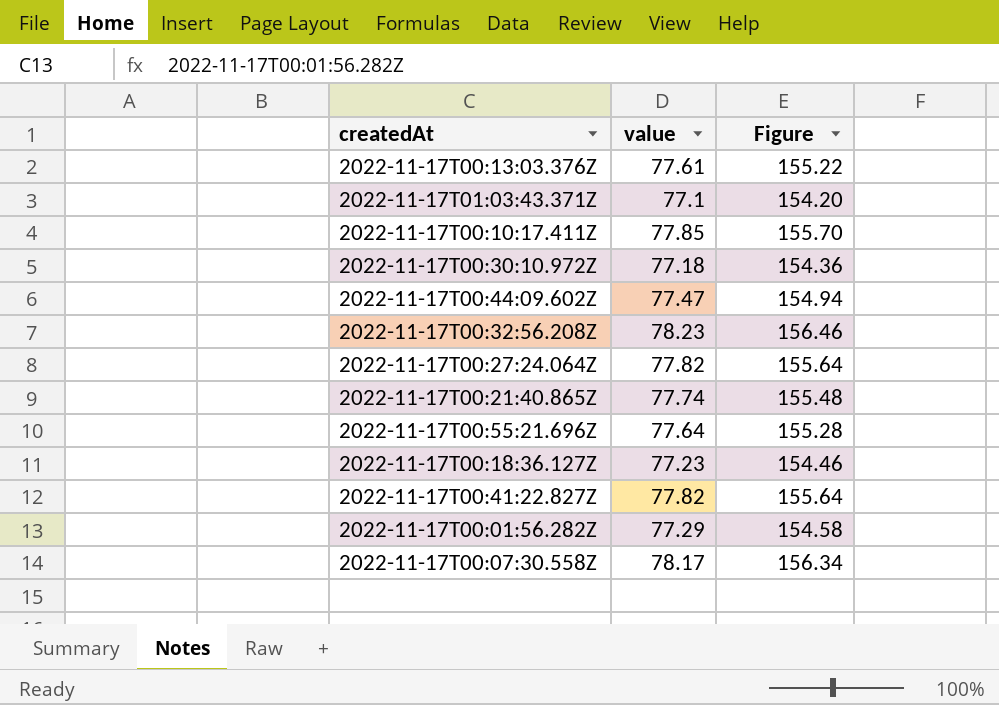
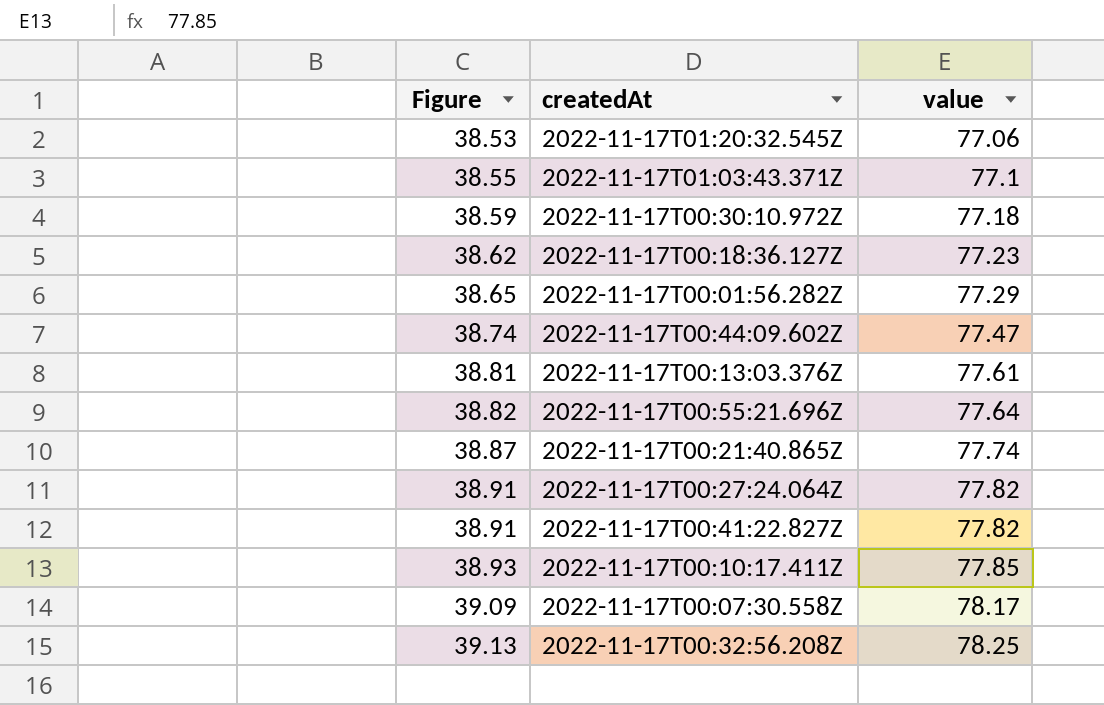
row order: none -> Figure ascending
column Figure | formula: [value] * 2 -> [value] * 0.5
column Figure | position: 3 -> 1
row 2022-11-17T01:20:32.545Z: none -> 38.53 | 77.06
2022-11-17T00:32:56.208Z | value: 78.23 -> 78.25

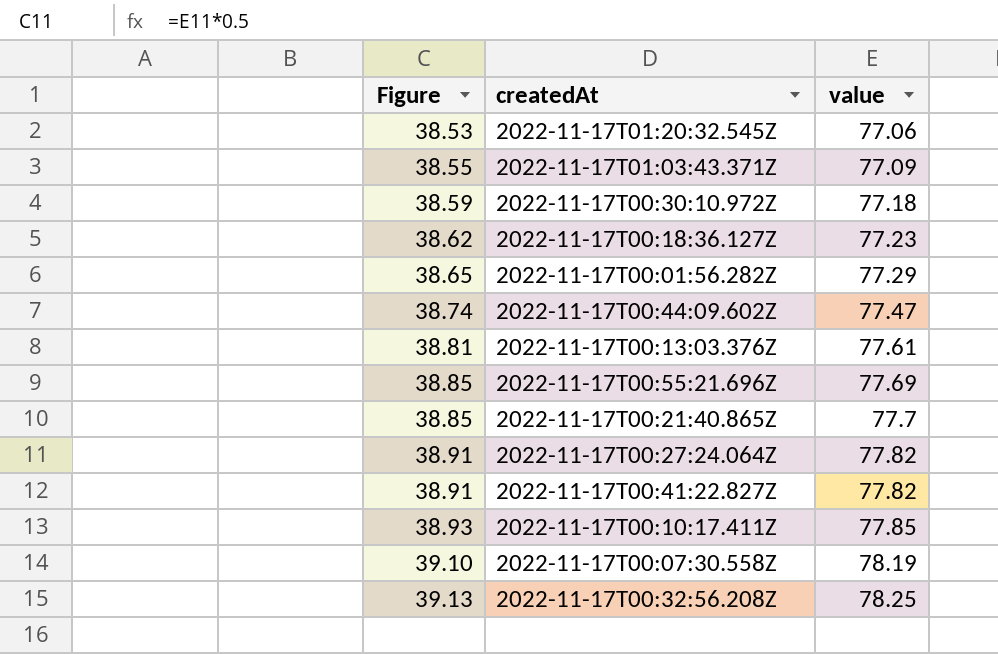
2022-11-17T01:03:43.371Z | value: 77.1 -> 77.09
2022-11-17T00:55:21.696Z | Figure: 38.82 -> 38.85
2022-11-17T00:55:21.696Z | value: 77.64 -> 77.69
2022-11-17T00:21:40.865Z | Figure: 38.87 -> 38.85
2022-11-17T00:21:40.865Z | value: 77.74 -> 77.7
2022-11-17T00:07:30.558Z | Figure: 39.09 -> 39.10
2022-11-17T00:07:30.558Z | value: 78.17 -> 78.19

